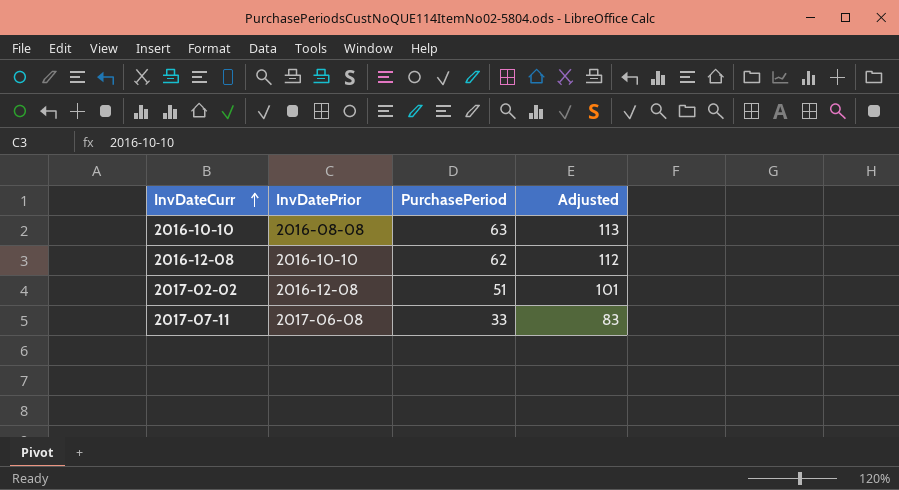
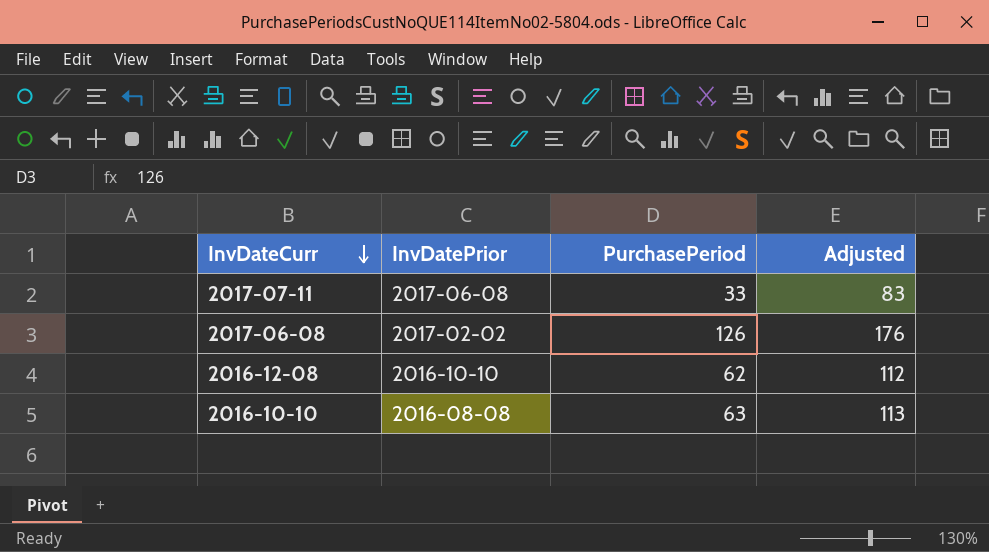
row order: InvDateCurr ascending -> InvDateCurr descending
row 2017-02-02: 2016-12-08 | 51 | 101 -> none
row 2017-06-08: none -> 2017-02-02 | 126 | 176

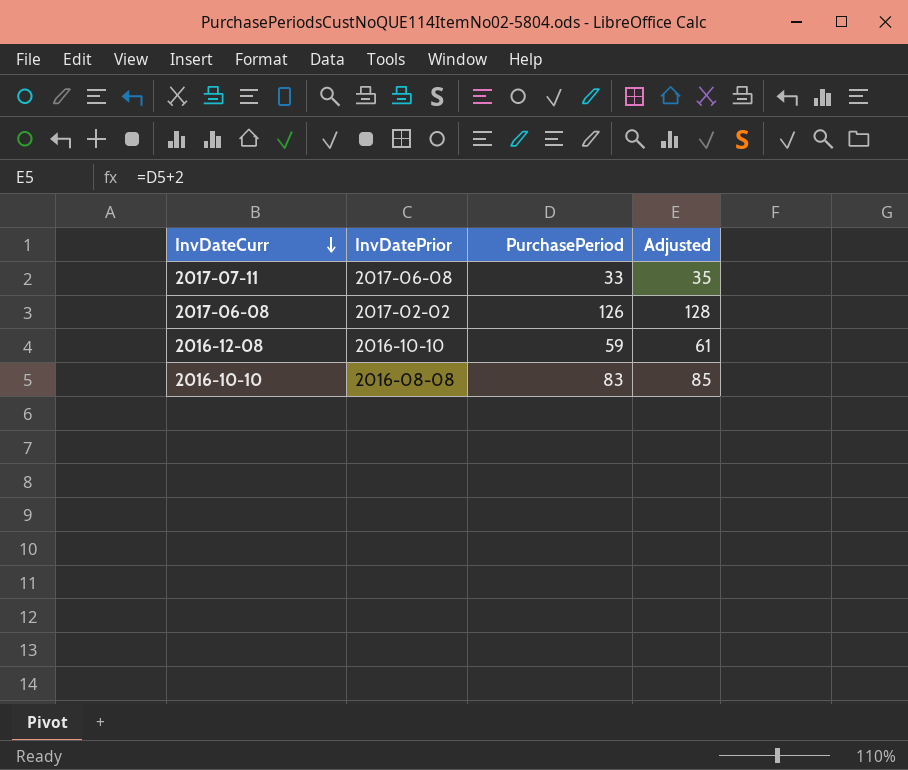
column Adjusted | formula: [PurchasePeriod] + 50 -> [PurchasePeriod] + 2
2016-12-08 | PurchasePeriod: 62 -> 59
2016-10-10 | PurchasePeriod: 63 -> 83

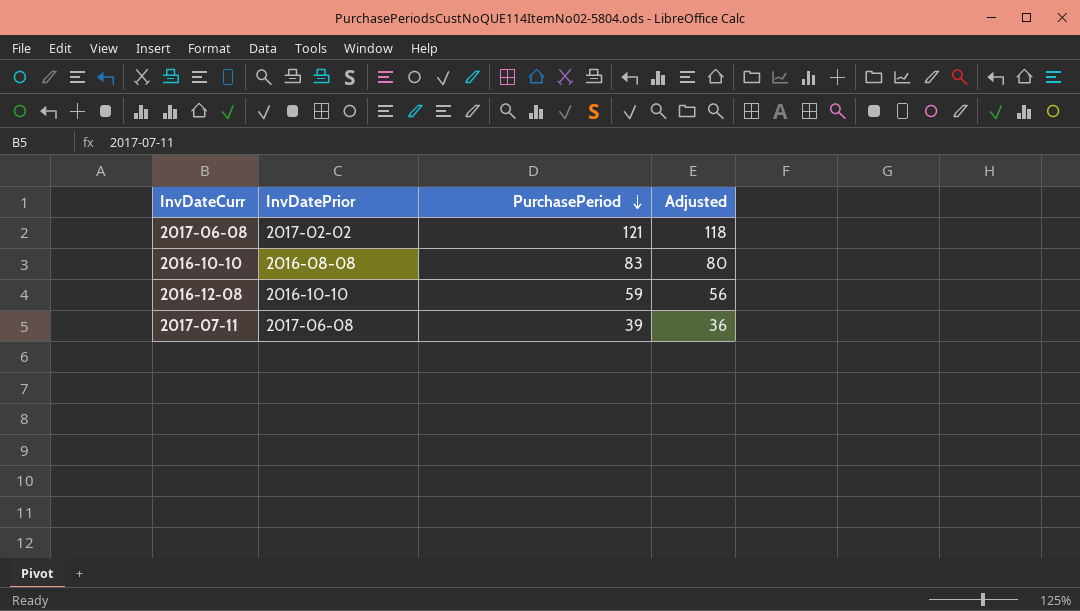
row order: InvDateCurr descending -> PurchasePeriod descending
column Adjusted | formula: [PurchasePeriod] + 2 -> [PurchasePeriod] - 3
2017-06-08 | PurchasePeriod: 126 -> 121
2017-07-11 | PurchasePeriod: 33 -> 39

